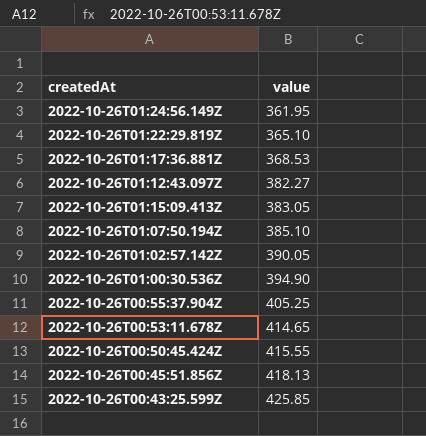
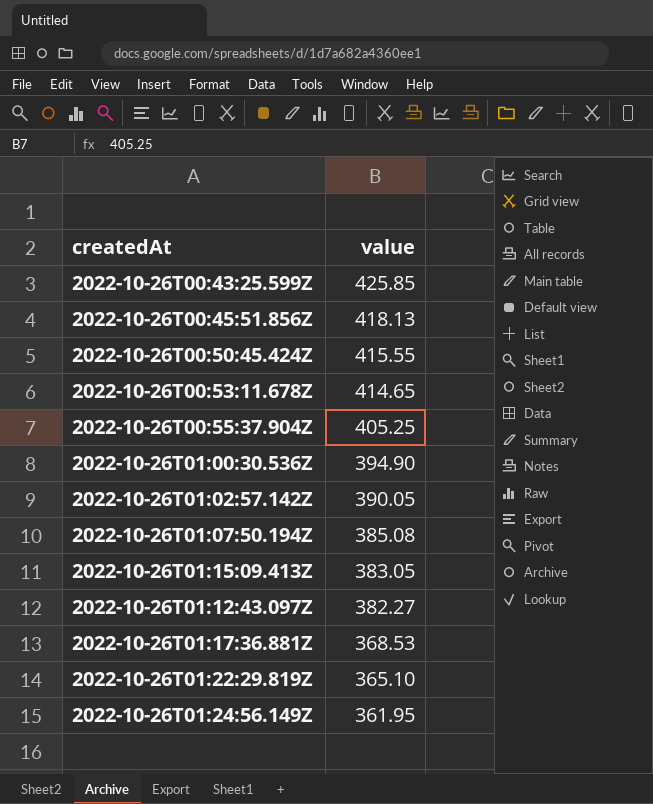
row order: value ascending -> value descending
2022-10-26T01:07:50.194Z | value: 385.10 -> 385.08

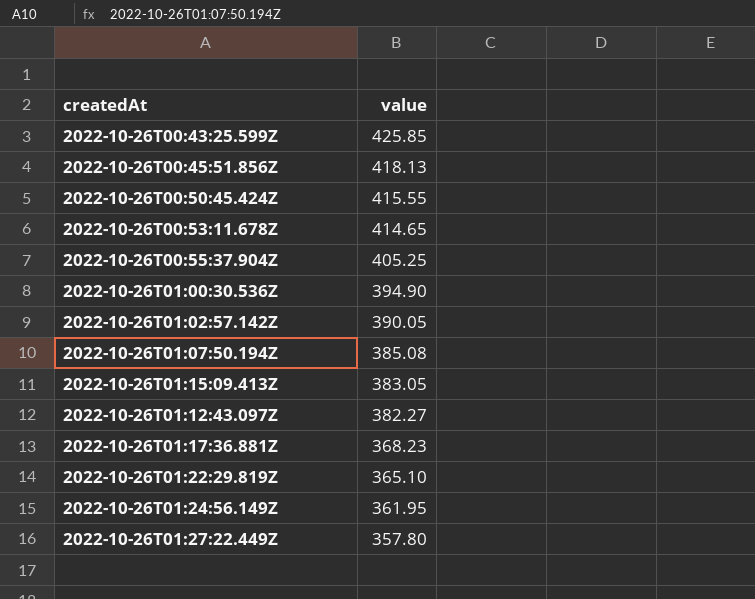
2022-10-26T01:17:36.881Z | value: 368.53 -> 368.23
row 2022-10-26T01:27:22.449Z: none -> 357.80

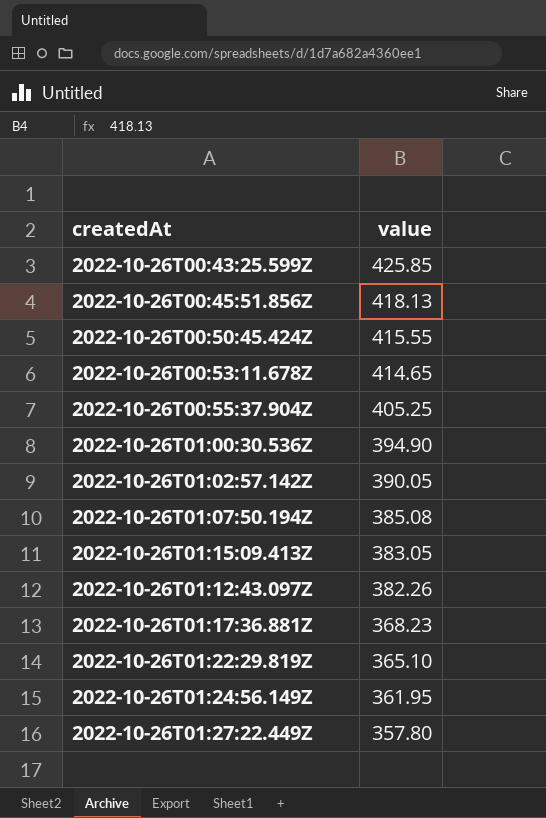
2022-10-26T01:12:43.097Z | value: 382.27 -> 382.26

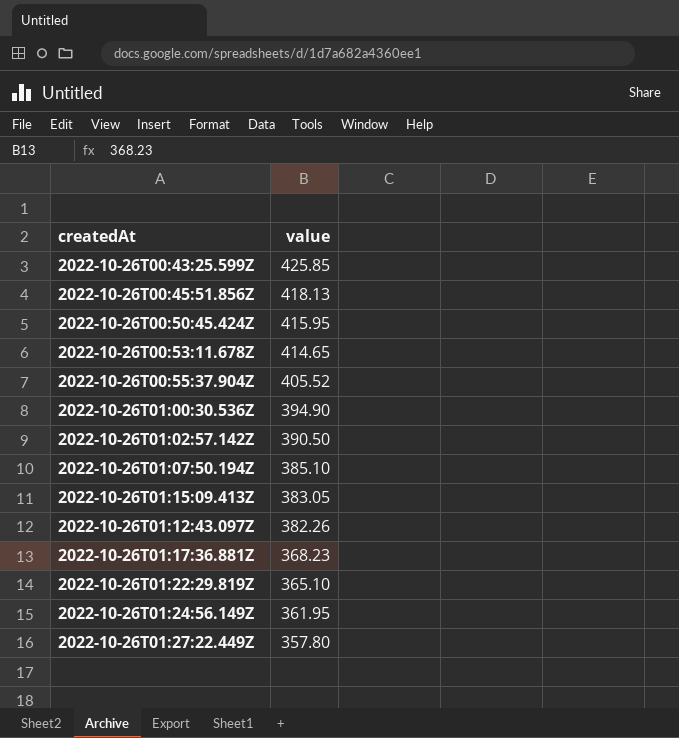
2022-10-26T00:50:45.424Z | value: 415.55 -> 415.95
2022-10-26T00:55:37.904Z | value: 405.25 -> 405.52
2022-10-26T01:02:57.142Z | value: 390.05 -> 390.50
2022-10-26T01:07:50.194Z | value: 385.08 -> 385.10

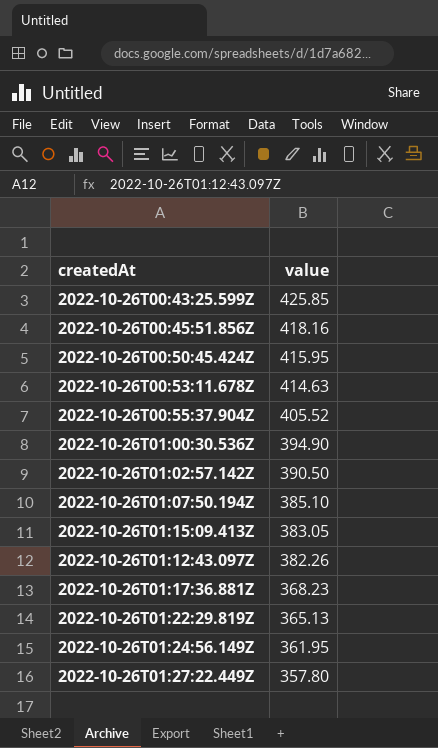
2022-10-26T00:45:51.856Z | value: 418.13 -> 418.16
2022-10-26T00:53:11.678Z | value: 414.65 -> 414.63
2022-10-26T01:22:29.819Z | value: 365.10 -> 365.13

